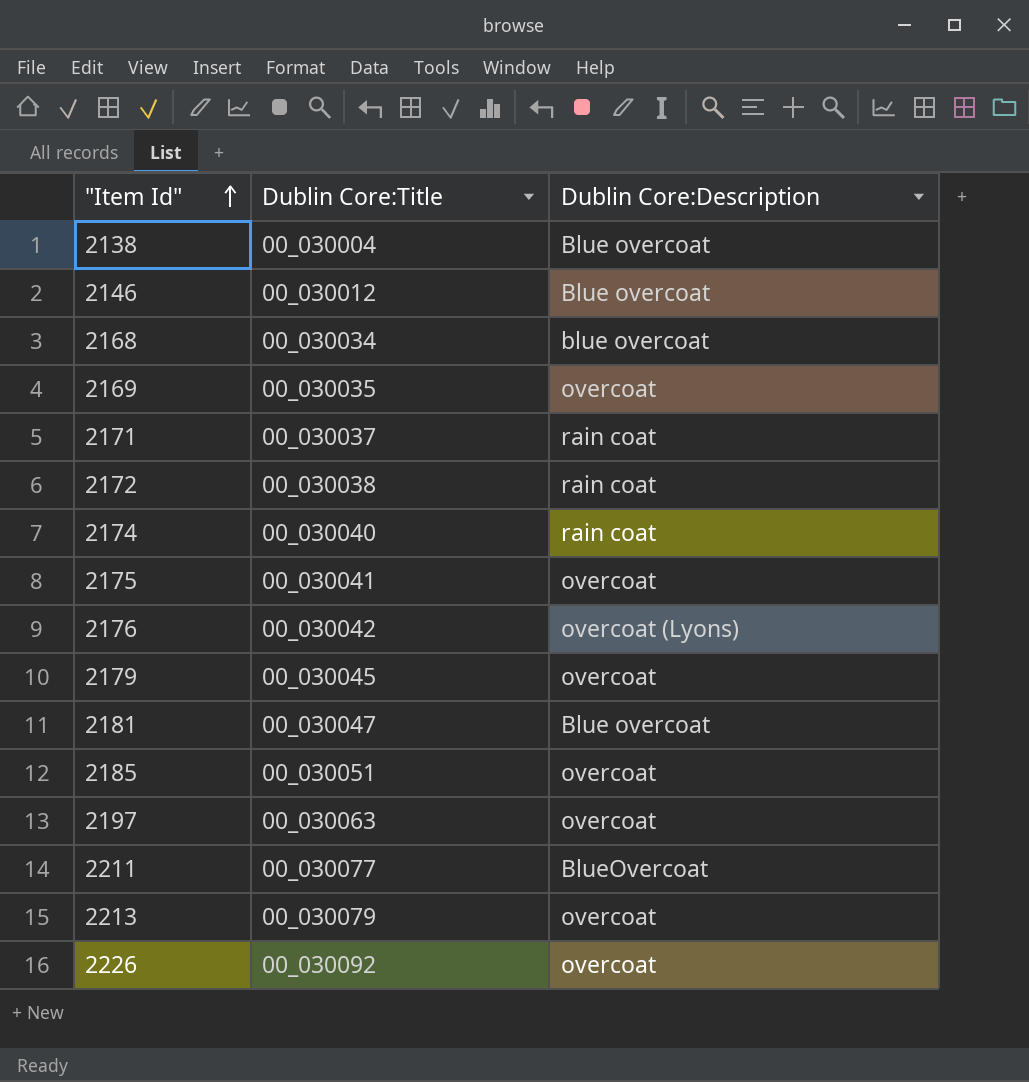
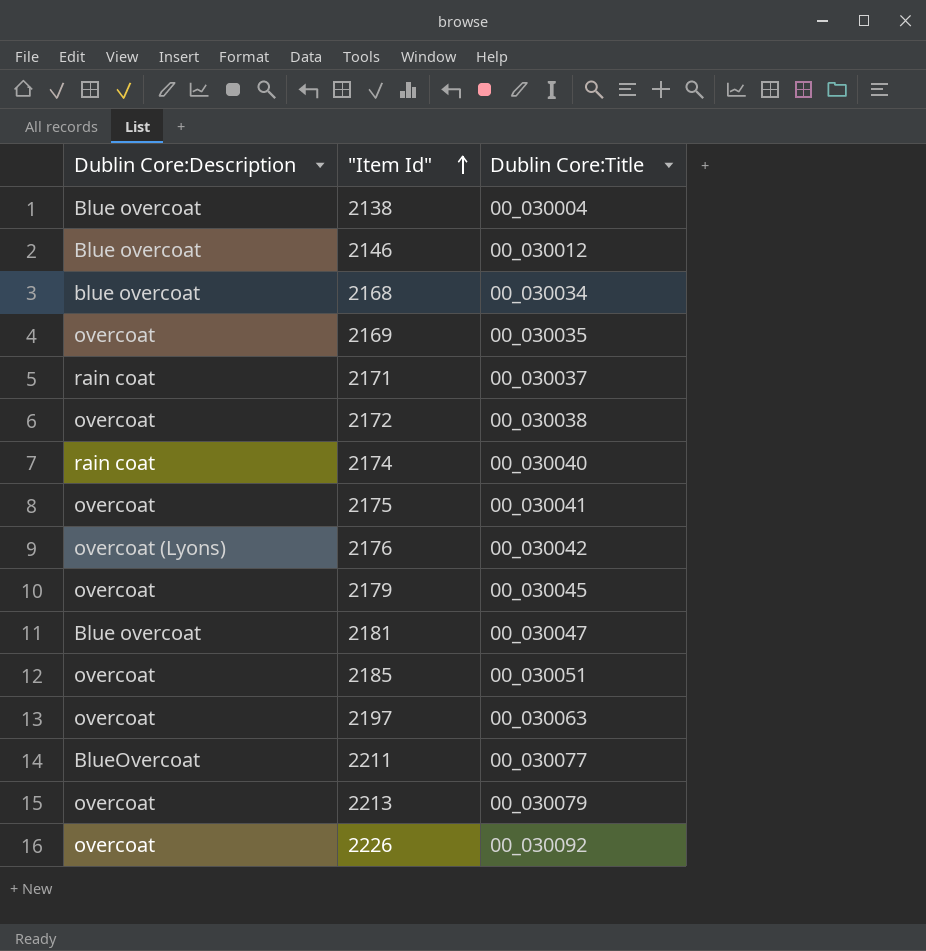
column Dublin Core:Description | position: 3 -> 1
2172 | Dublin Core:Description: rain coat -> overcoat

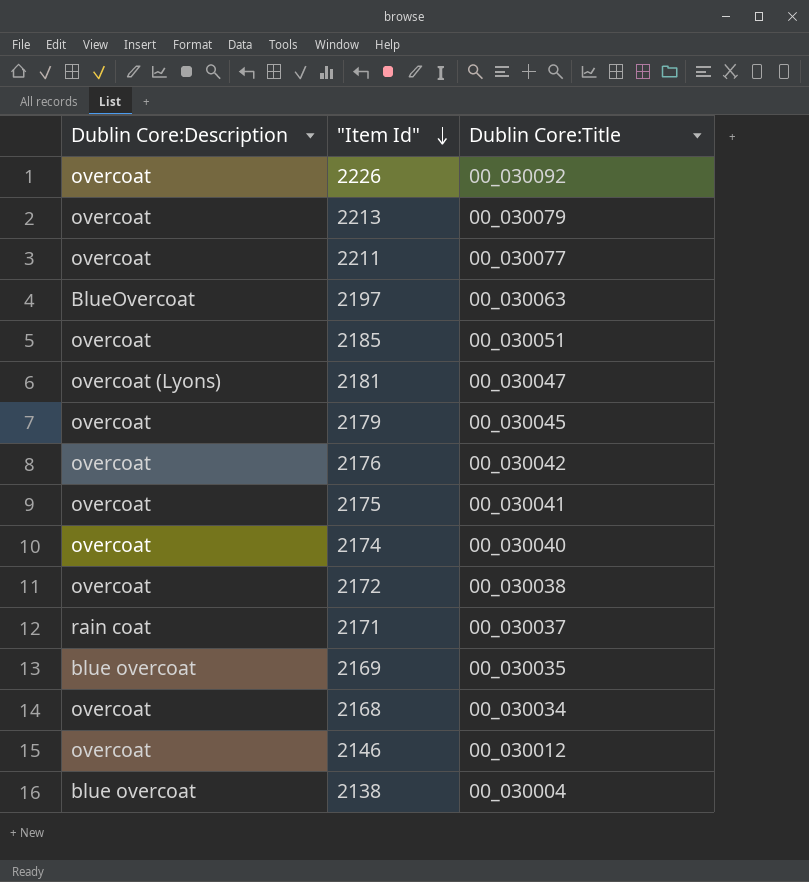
row order: "Item Id" ascending -> "Item Id" descending
2211 | Dublin Core:Description: BlueOvercoat -> overcoat
2197 | Dublin Core:Description: overcoat -> BlueOvercoat
2181 | Dublin Core:Description: Blue overcoat -> overcoat (Lyons)
2176 | Dublin Core:Description: overcoat (Lyons) -> overcoat
2174 | Dublin Core:Description: rain coat -> overcoat
2169 | Dublin Core:Description: overcoat -> blue overcoat
2168 | Dublin Core:Description: blue overcoat -> overcoat
2146 | Dublin Core:Description: Blue overcoat -> overcoat
2138 | Dublin Core:Description: Blue overcoat -> blue overcoat

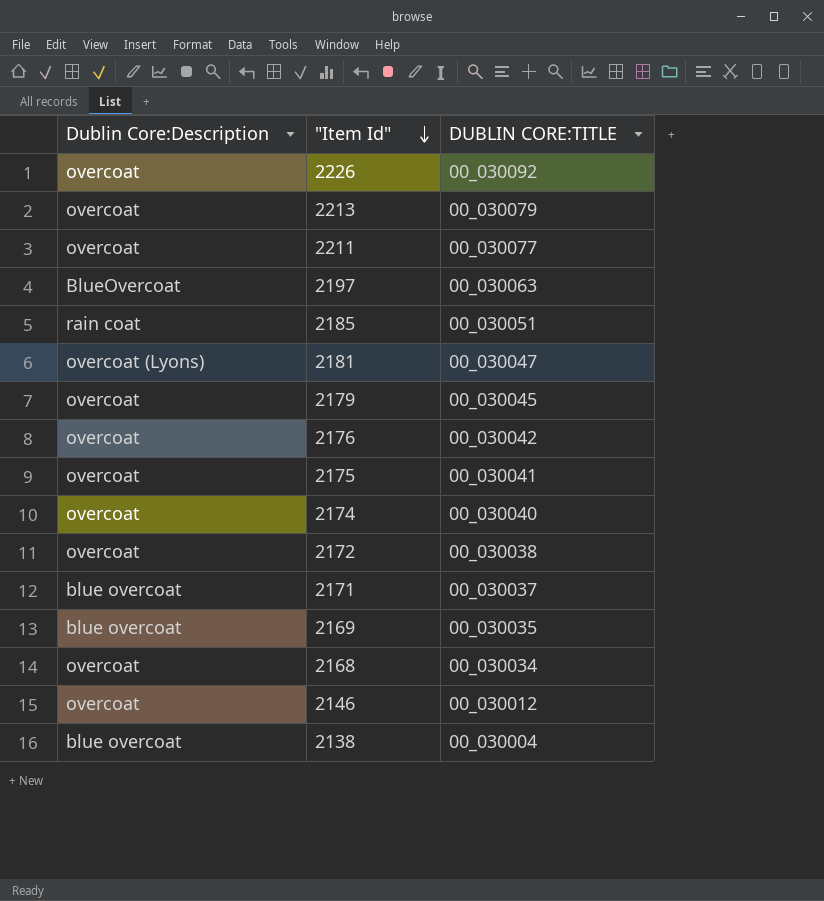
column name: Dublin Core:Title -> DUBLIN CORE:TITLE
2185 | Dublin Core:Description: overcoat -> rain coat
2171 | Dublin Core:Description: rain coat -> blue overcoat

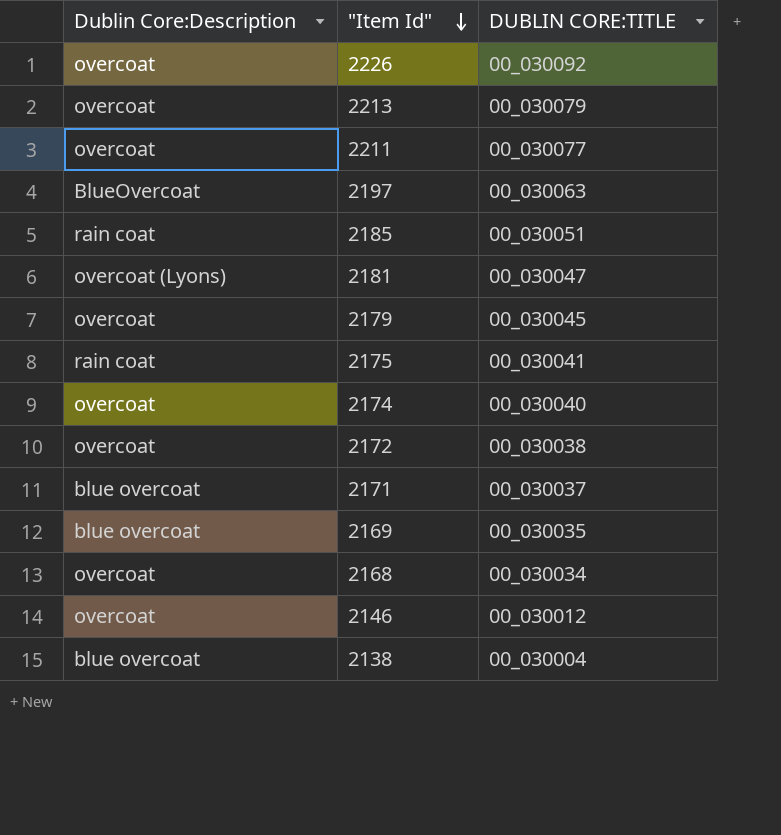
row 2176: overcoat | 00_030042 -> none
2175 | Dublin Core:Description: overcoat -> rain coat

